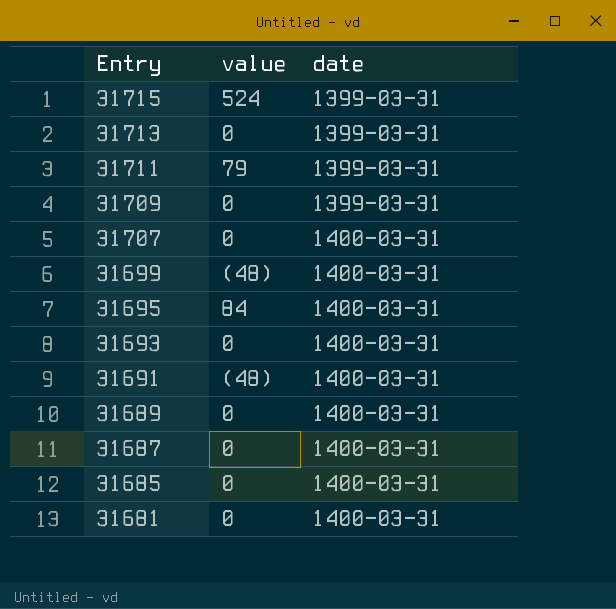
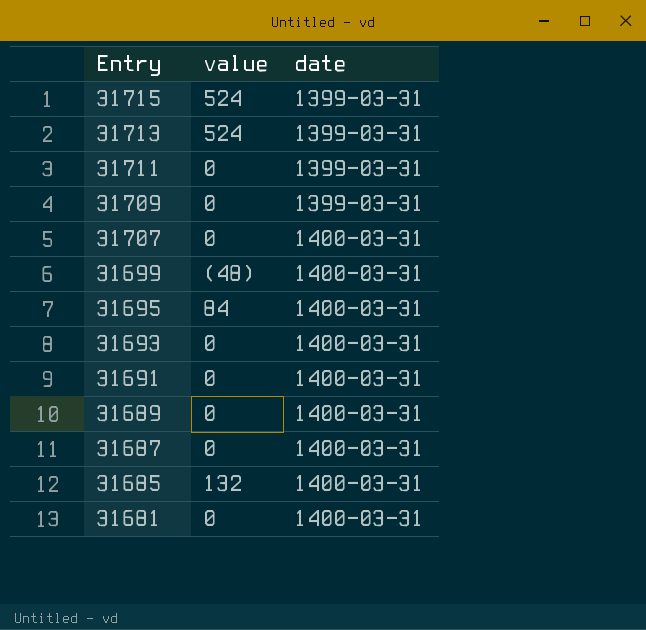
31713 | value: 0 -> 524
31711 | value: 79 -> 0
31691 | value: (48) -> 0
31685 | value: 0 -> 132

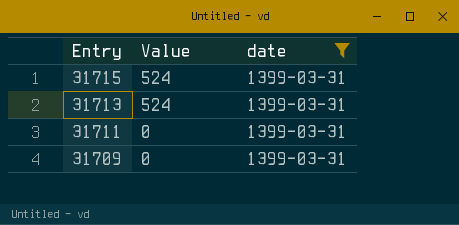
filter: none -> date = 1399-03-31
column name: value -> Value

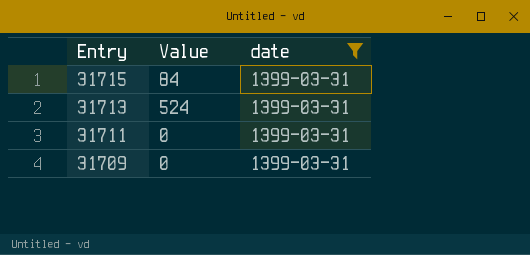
31715 | Value: 524 -> 84

